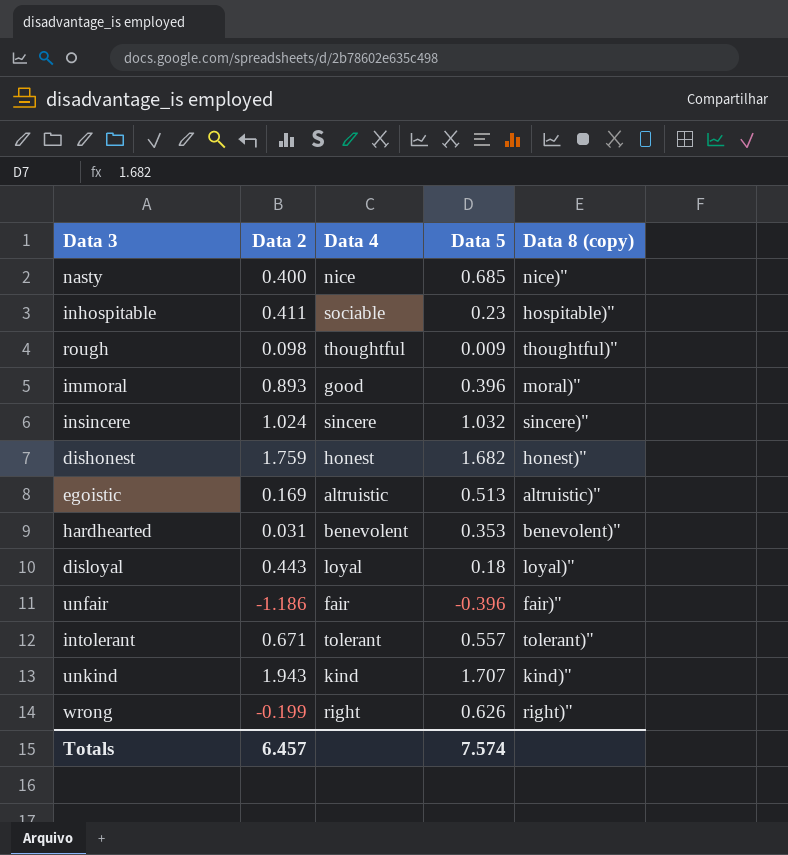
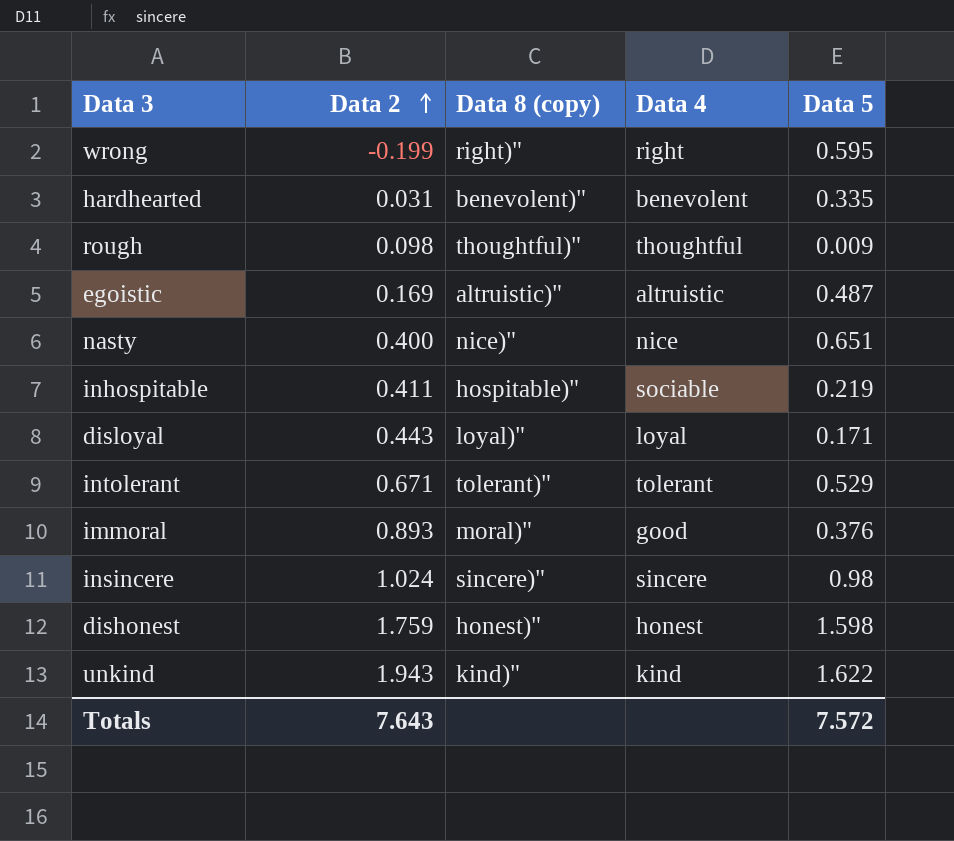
row order: none -> Data 2 ascending
column Data 8 (copy) | position: 5 -> 3
row unfair: -1.186 | fair | -0.396 | fair)" -> none
wrong | Data 5: 0.626 -> 0.595
hardhearted | Data 5: 0.353 -> 0.335
egoistic | Data 5: 0.513 -> 0.487
nasty | Data 5: 0.685 -> 0.651
inhospitable | Data 5: 0.23 -> 0.219
disloyal | Data 5: 0.18 -> 0.171
intolerant | Data 5: 0.557 -> 0.529
immoral | Data 5: 0.396 -> 0.376
insincere | Data 5: 1.032 -> 0.98
dishonest | Data 5: 1.682 -> 1.598
unkind | Data 5: 1.707 -> 1.622
Totals | Data 2: 6.457 -> 7.643
Totals | Data 5: 7.574 -> 7.572

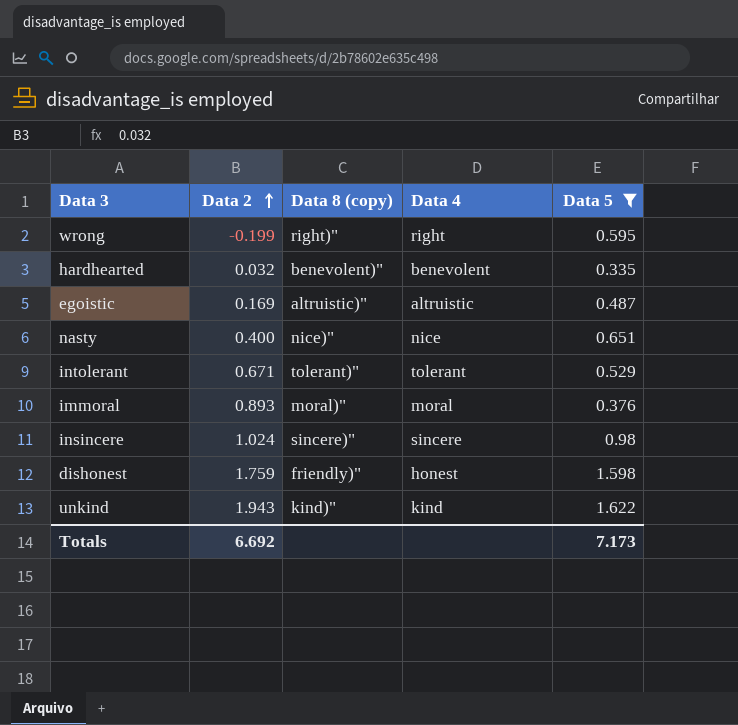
filter: none -> Data 5 >= 0.335
hardhearted | Data 2: 0.031 -> 0.032
immoral | Data 4: good -> moral
dishonest | Data 8 (copy): honest)" -> friendly)"
Totals | Data 2: 7.643 -> 6.692
Totals | Data 5: 7.572 -> 7.173

